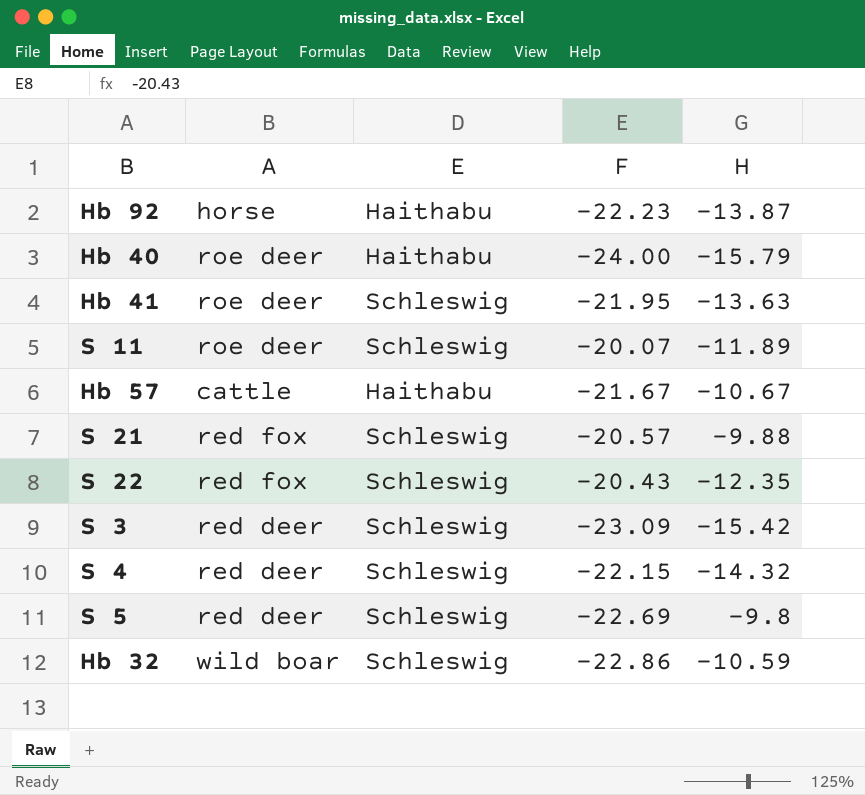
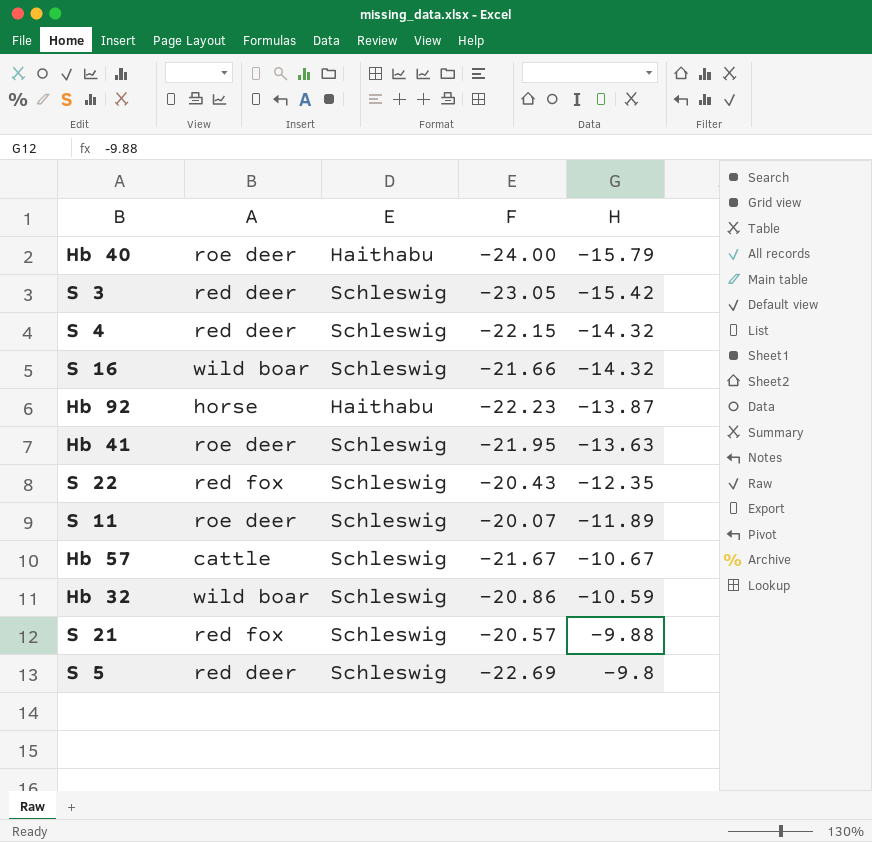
row order: none -> H ascending
S 3 | F: -23.09 -> -23.05
row S 16: none -> wild boar | Schleswig | -21.66 | -14.32
Hb 57 | E: Haithabu -> Schleswig
Hb 32 | F: -22.86 -> -20.86

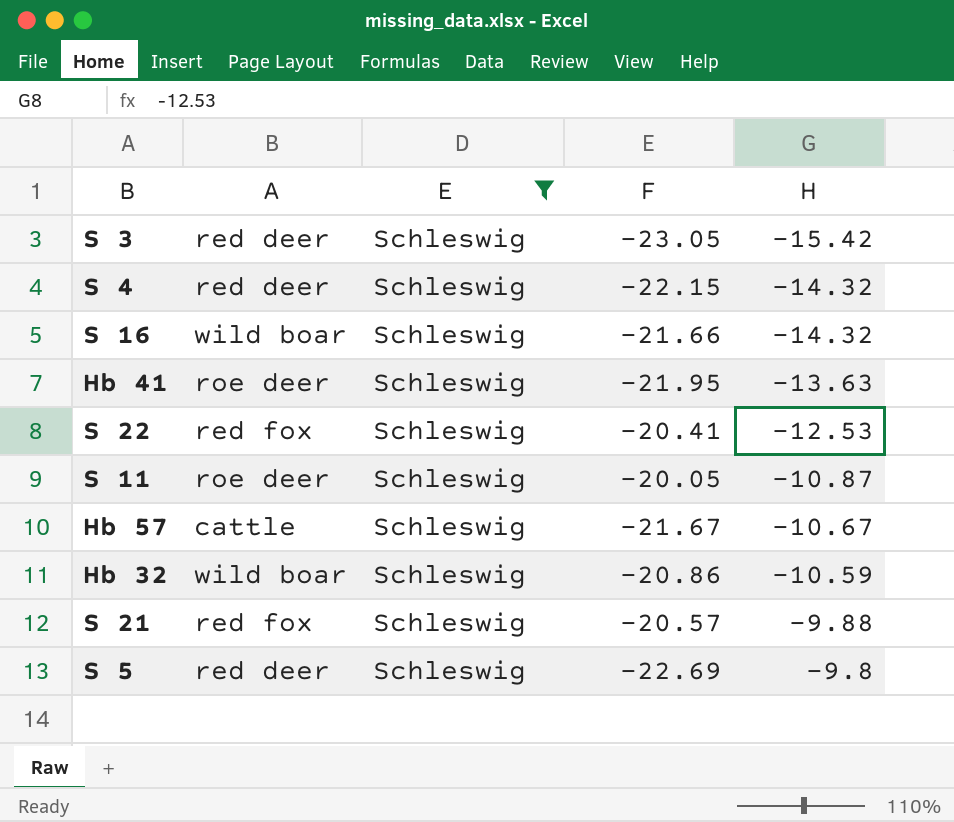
filter: none -> E = Schleswig
S 22 | F: -20.43 -> -20.41
S 22 | H: -12.35 -> -12.53
S 11 | F: -20.07 -> -20.05
S 11 | H: -11.89 -> -10.87

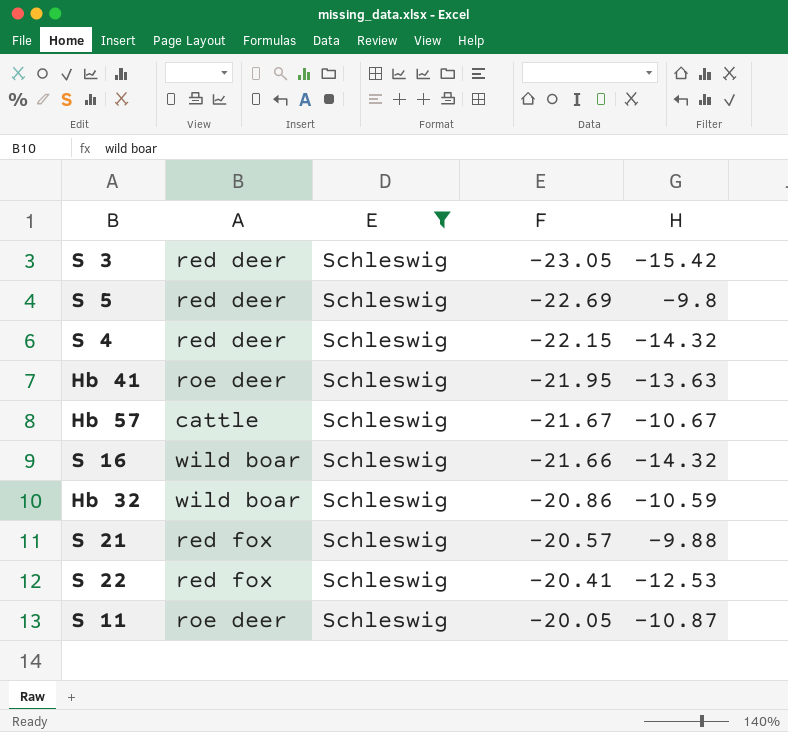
row order: H ascending -> F ascending

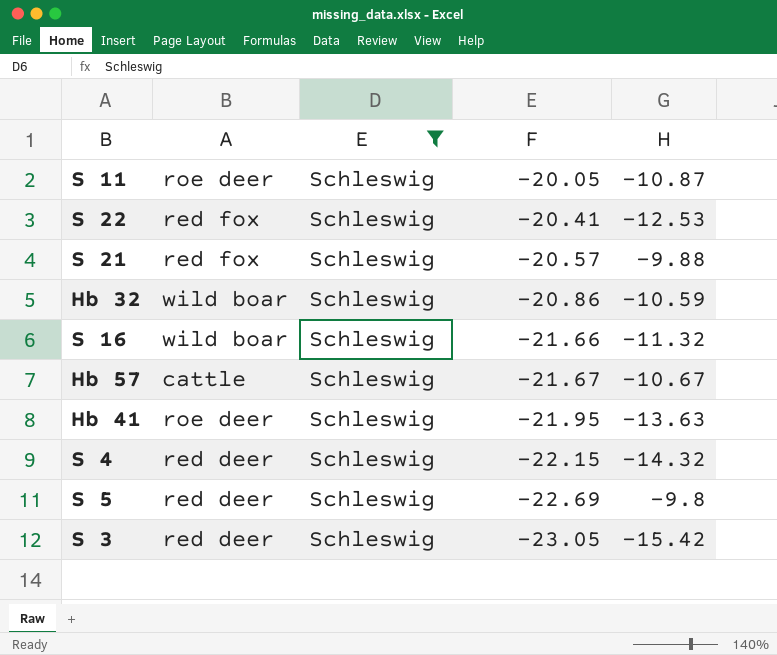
row order: F ascending -> F descending
S 16 | H: -14.32 -> -11.32

